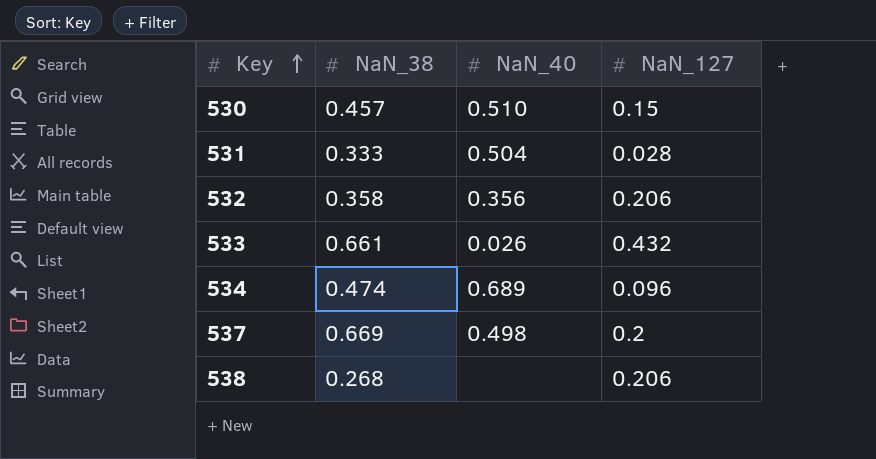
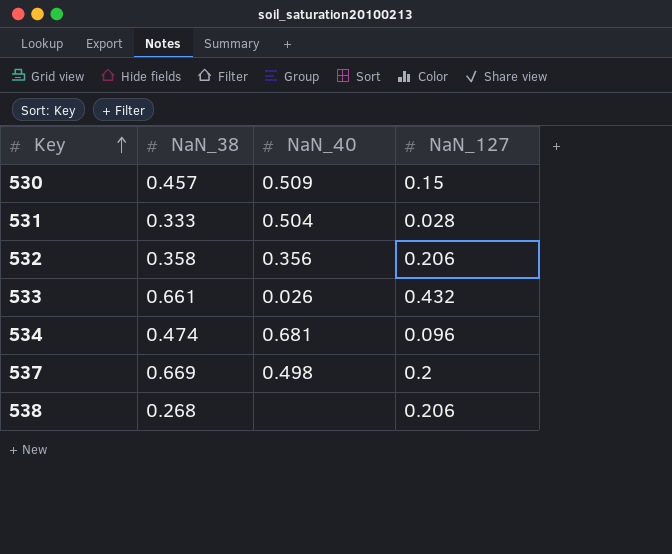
530 | NaN_40: 0.510 -> 0.509
534 | NaN_40: 0.689 -> 0.681

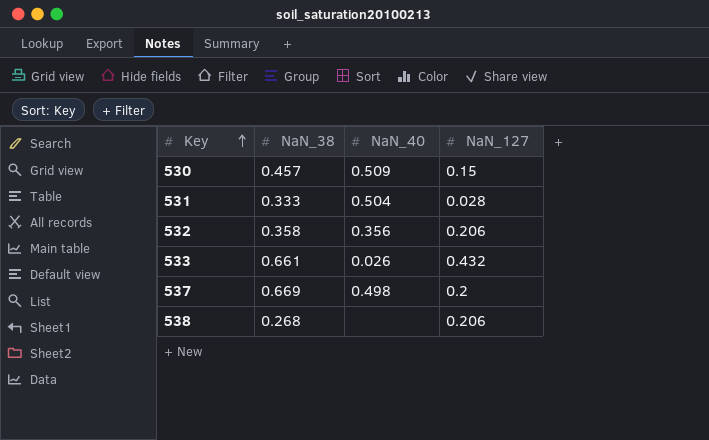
row 534: 0.474 | 0.681 | 0.096 -> none

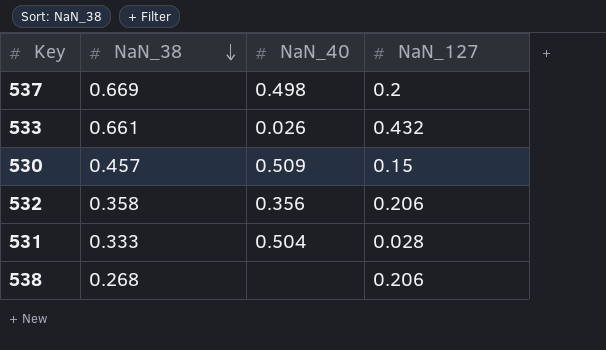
row order: Key ascending -> NaN_38 descending

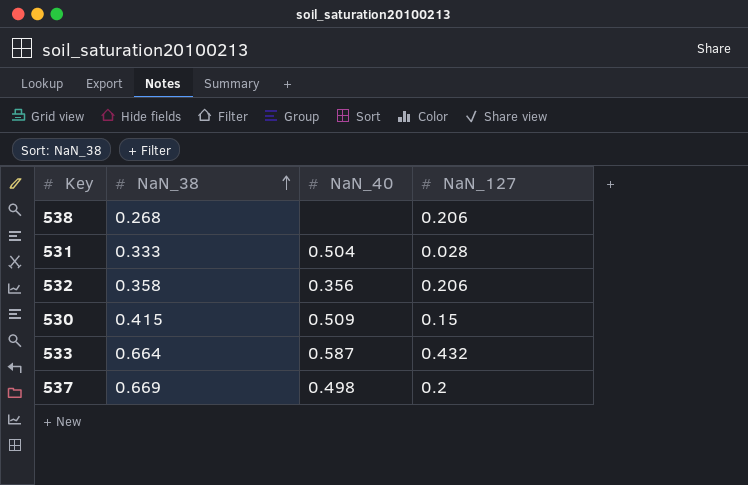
row order: NaN_38 descending -> NaN_38 ascending
530 | NaN_38: 0.457 -> 0.415
533 | NaN_38: 0.661 -> 0.664
533 | NaN_40: 0.026 -> 0.587

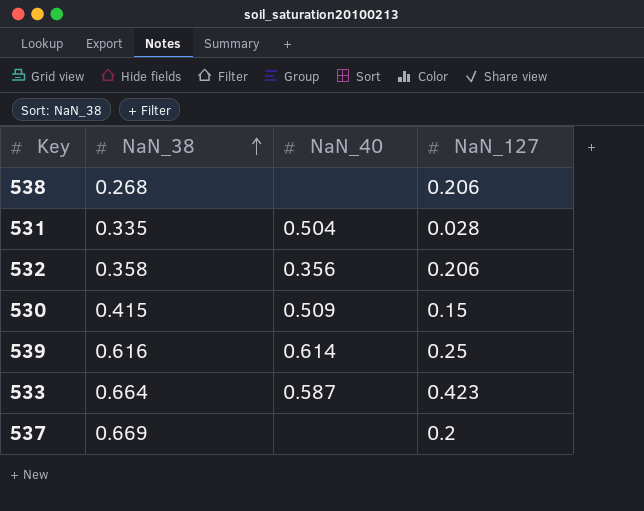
531 | NaN_38: 0.333 -> 0.335
row 539: none -> 0.616 | 0.614 | 0.25
533 | NaN_127: 0.432 -> 0.423
537 | NaN_40: 0.498 -> none

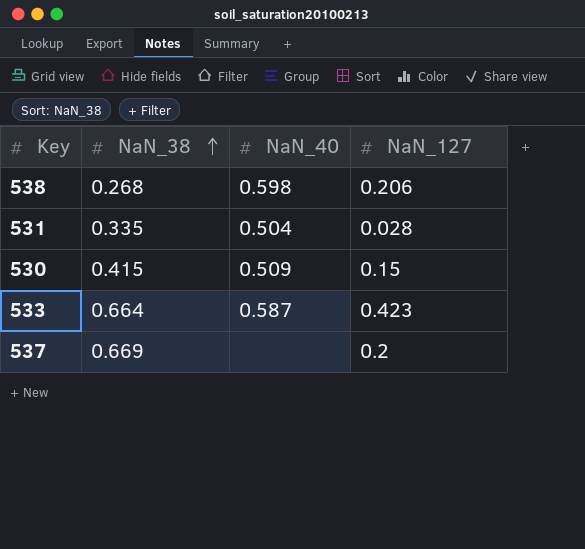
row 532: 0.358 | 0.356 | 0.206 -> none
row 539: 0.616 | 0.614 | 0.25 -> none
538 | NaN_40: none -> 0.598

